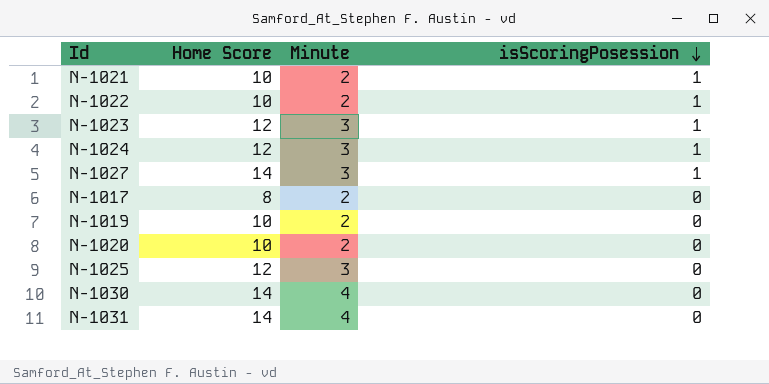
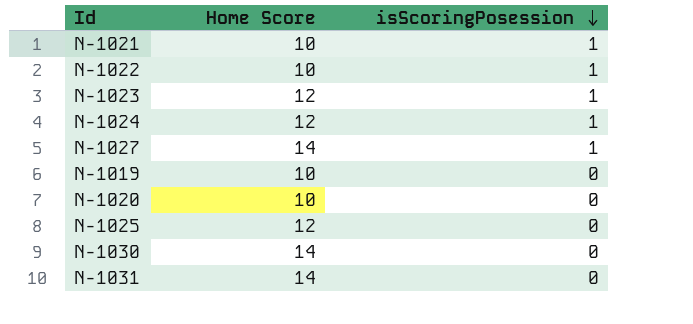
column Minute | position: 3 -> none
row N-1017: 8 | 2 | 0 -> none

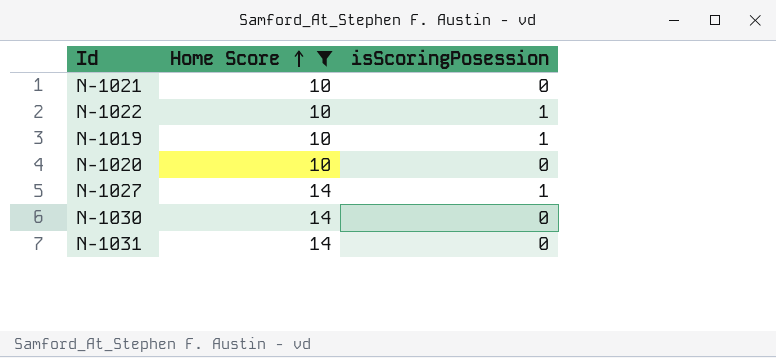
filter: none -> Home Score != 12
row order: isScoringPosession descending -> Home Score ascending
N-1021 | isScoringPosession: 1 -> 0
N-1019 | isScoringPosession: 0 -> 1

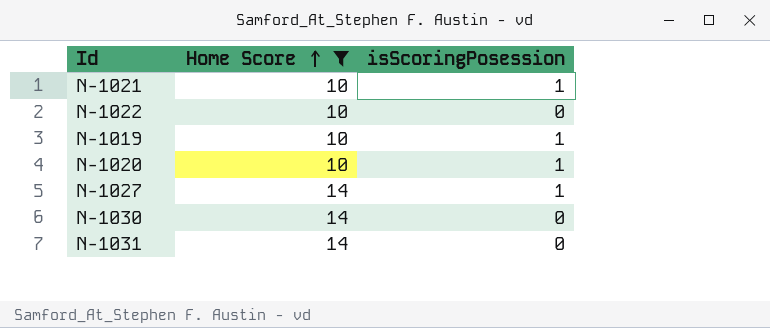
N-1021 | isScoringPosession: 0 -> 1
N-1022 | isScoringPosession: 1 -> 0
N-1020 | isScoringPosession: 0 -> 1

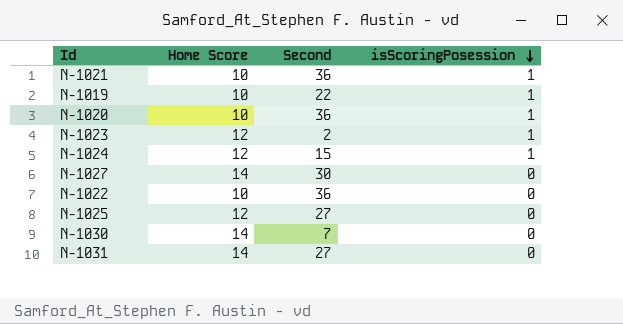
filter: Home Score != 12 -> none
row order: Home Score ascending -> isScoringPosession descending
column Second | position: none -> 3
N-1027 | isScoringPosession: 1 -> 0

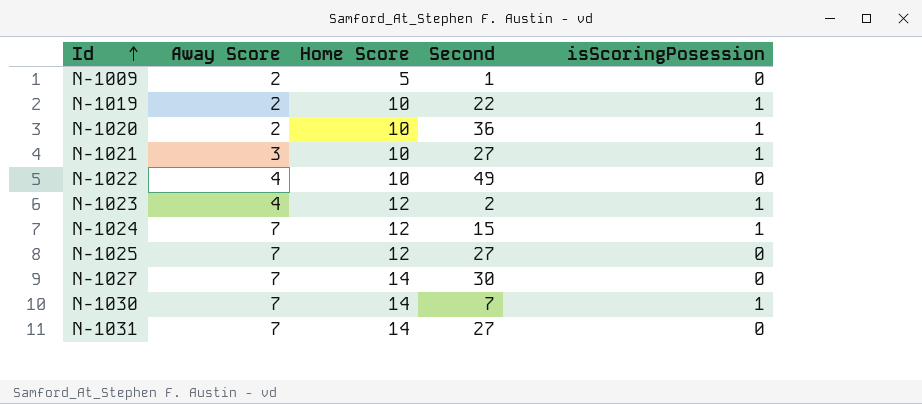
row order: isScoringPosession descending -> Id ascending
column Away Score | position: none -> 2
row N-1009: none -> 2 | 5 | 1 | 0
N-1021 | Second: 36 -> 27
N-1022 | Second: 36 -> 49
N-1030 | isScoringPosession: 0 -> 1

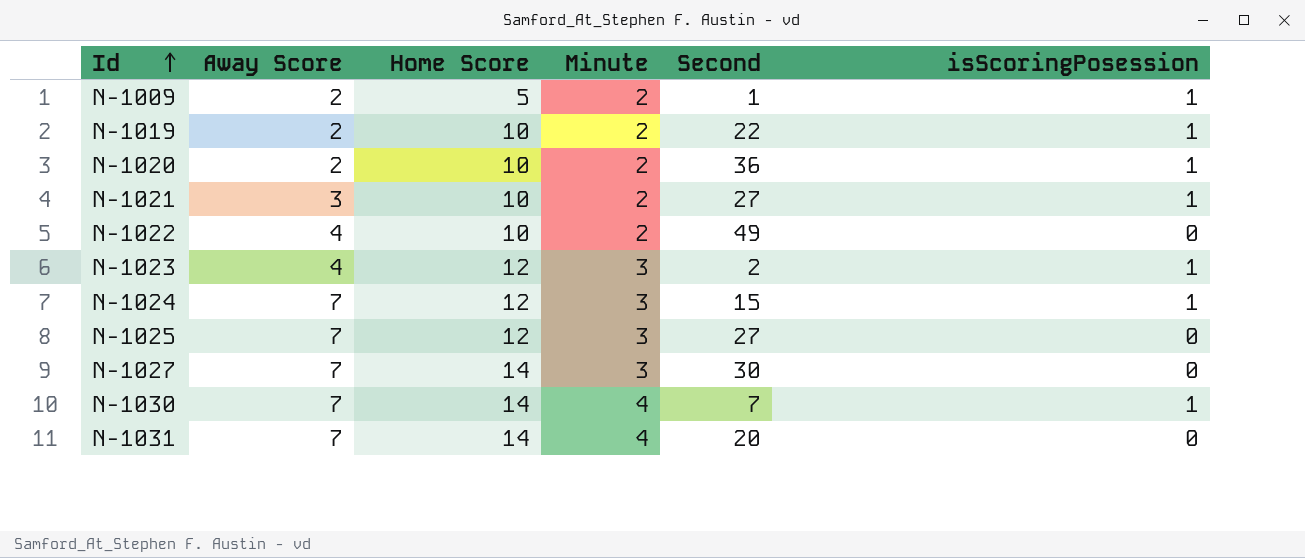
column Minute | position: none -> 4
N-1009 | isScoringPosession: 0 -> 1
N-1031 | Second: 27 -> 20

